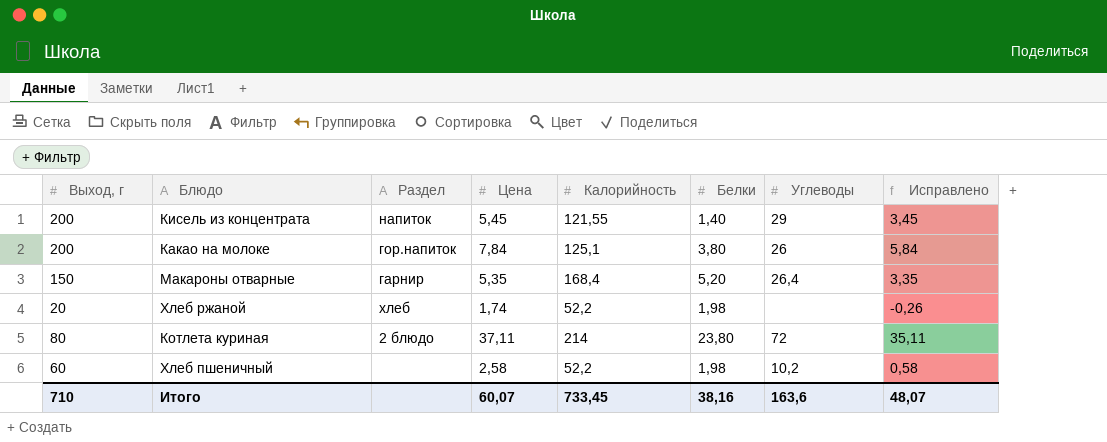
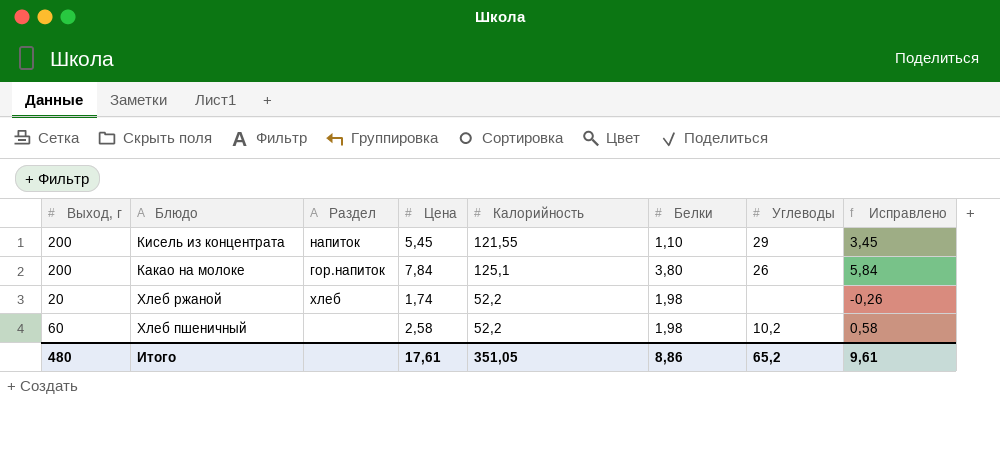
row Макароны отварные: 150 | гарнир | 5,35 | 168,4 | 5,20 | 26,4 | 3,35 -> none
row Котлета куриная: 80 | 2 блюдо | 37,11 | 214 | 23,80 | 72 | 35,11 -> none
Кисель из концентрата | Белки: 1,40 -> 1,10
Итого | Выход, г: 710 -> 480
Итого | Цена: 60,07 -> 17,61
Итого | Калорийность: 733,45 -> 351,05
Итого | Белки: 38,16 -> 8,86
Итого | Углеводы: 163,6 -> 65,2
Итого | Исправлено: 48,07 -> 9,61

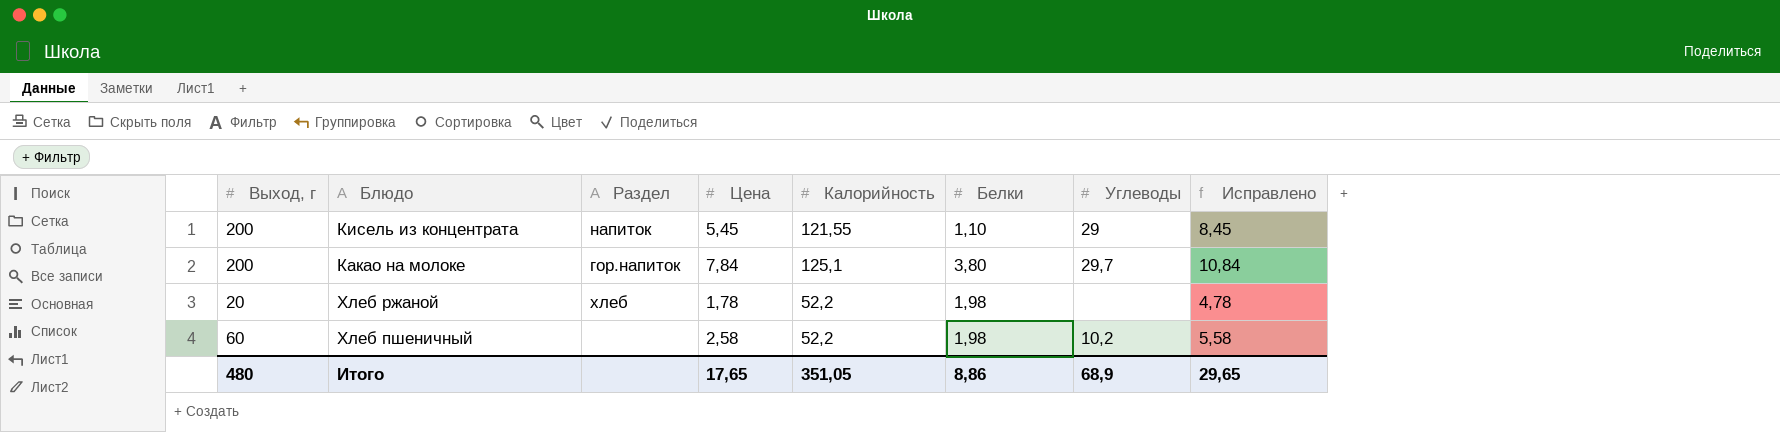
column Исправлено | formula: [Цена] - 2 -> [Цена] + 3
Какао на молоке | Углеводы: 26 -> 29,7
Хлеб ржаной | Цена: 1,74 -> 1,78
Итого | Цена: 17,61 -> 17,65
Итого | Углеводы: 65,2 -> 68,9
Итого | Исправлено: 9,61 -> 29,65

